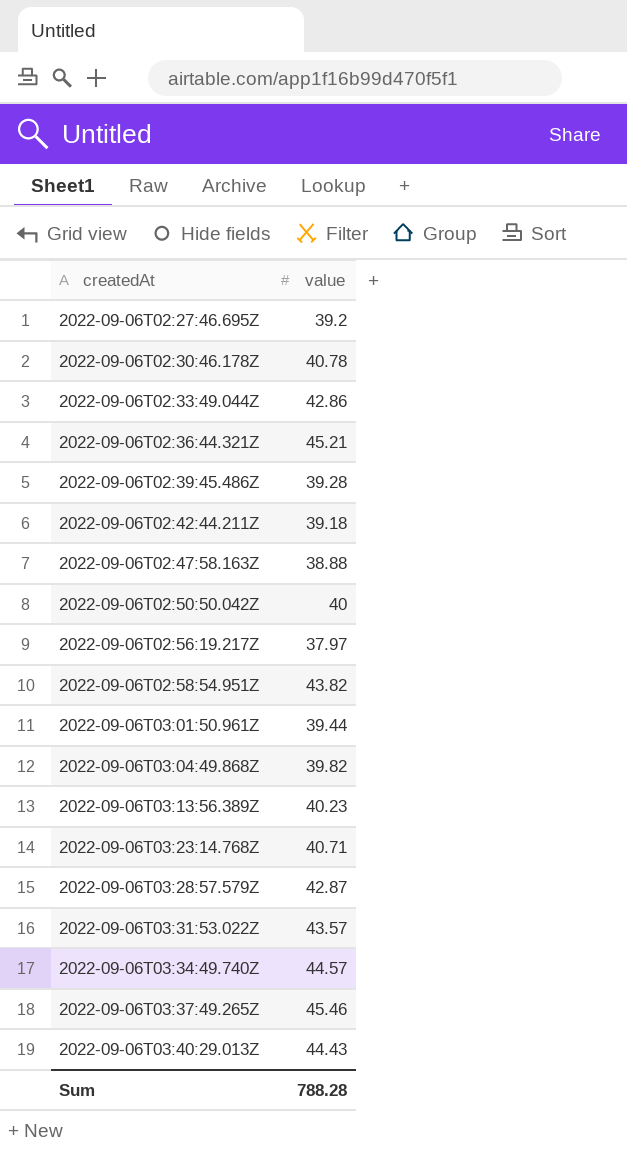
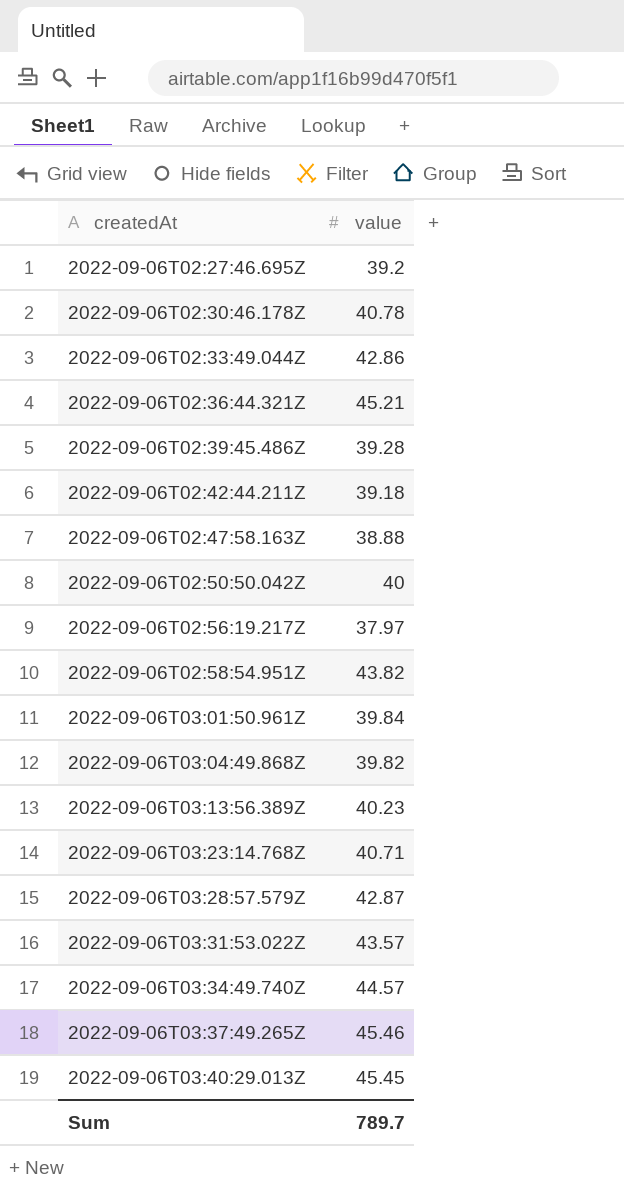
2022-09-06T03:01:50.961Z | value: 39.44 -> 39.84
2022-09-06T03:40:29.013Z | value: 44.43 -> 45.45
Sum | value: 788.28 -> 789.7

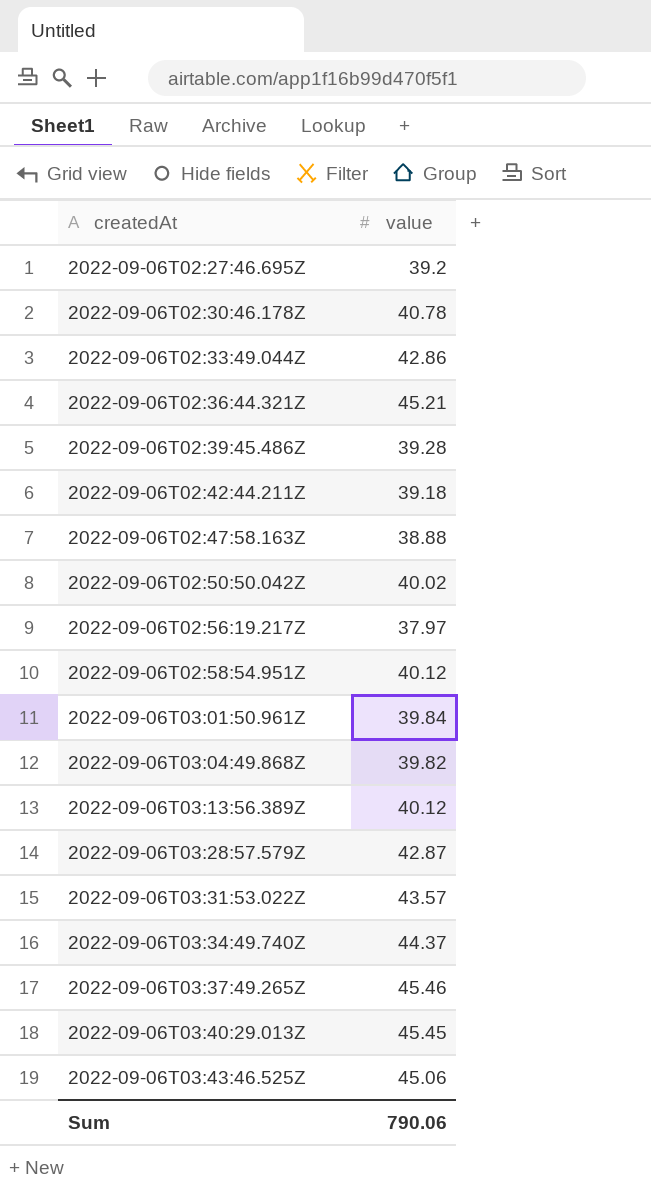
row 2022-09-06T03:23:14.768Z: 40.71 -> none
2022-09-06T02:50:50.042Z | value: 40 -> 40.02
2022-09-06T02:58:54.951Z | value: 43.82 -> 40.12
2022-09-06T03:13:56.389Z | value: 40.23 -> 40.12
2022-09-06T03:34:49.740Z | value: 44.57 -> 44.37
row 2022-09-06T03:43:46.525Z: none -> 45.06
Sum | value: 789.7 -> 790.06

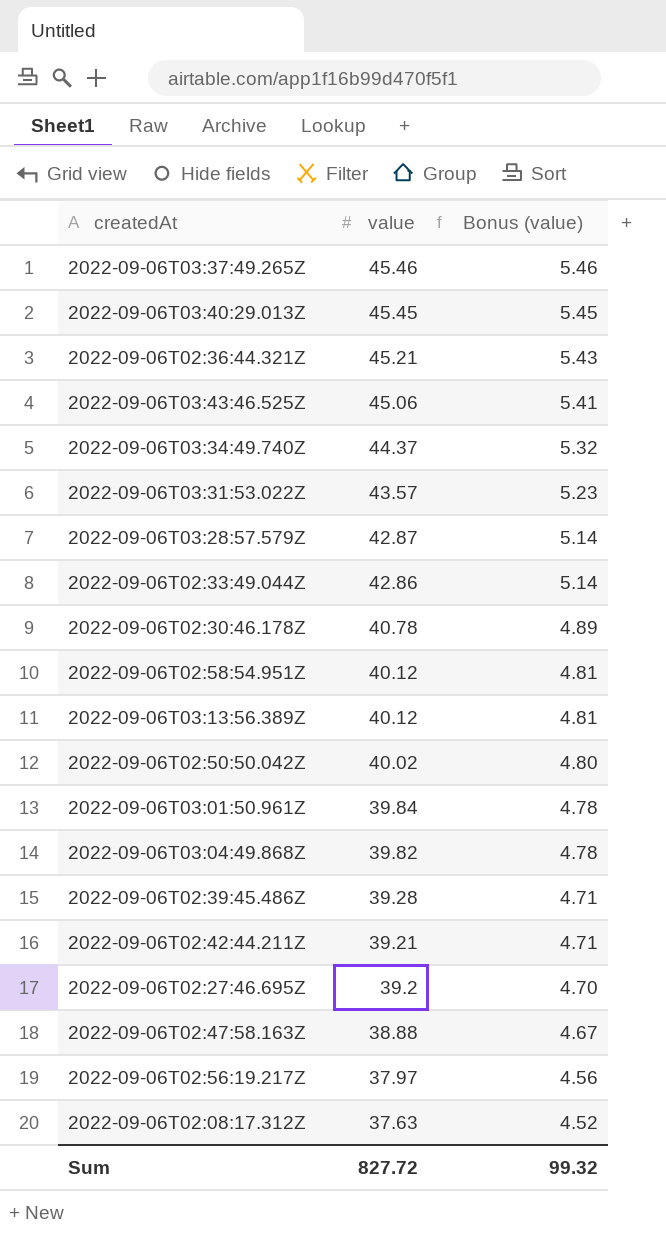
row order: createdAt ascending -> value descending
column Bonus (value) | formula: none -> [value] * 0.12
2022-09-06T02:42:44.211Z | value: 39.18 -> 39.21
row 2022-09-06T02:08:17.312Z: none -> 37.63 | 4.52
Sum | value: 790.06 -> 827.72

